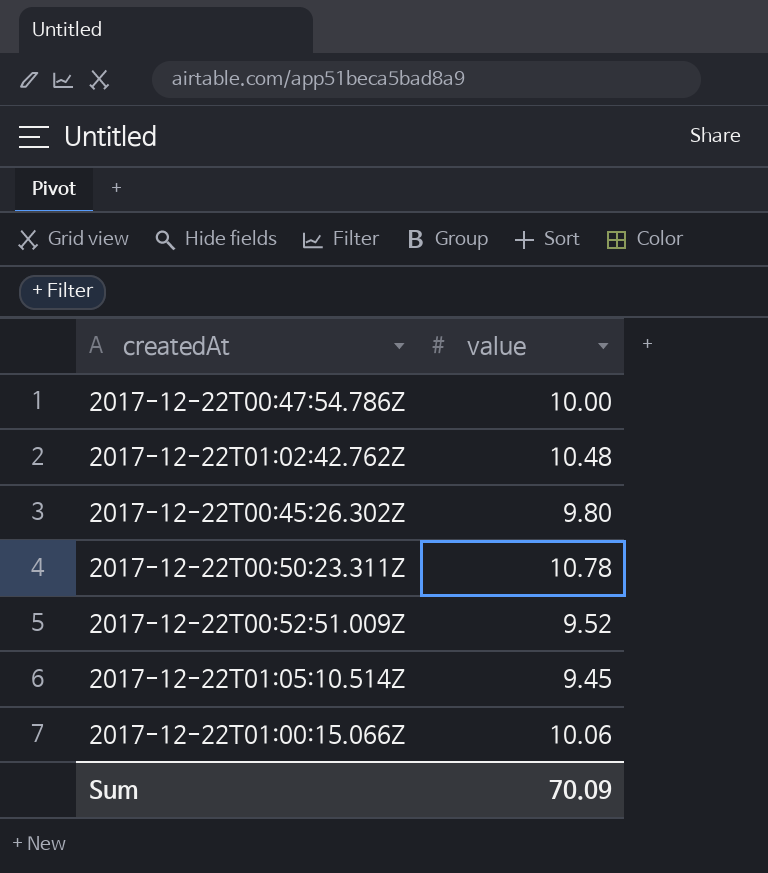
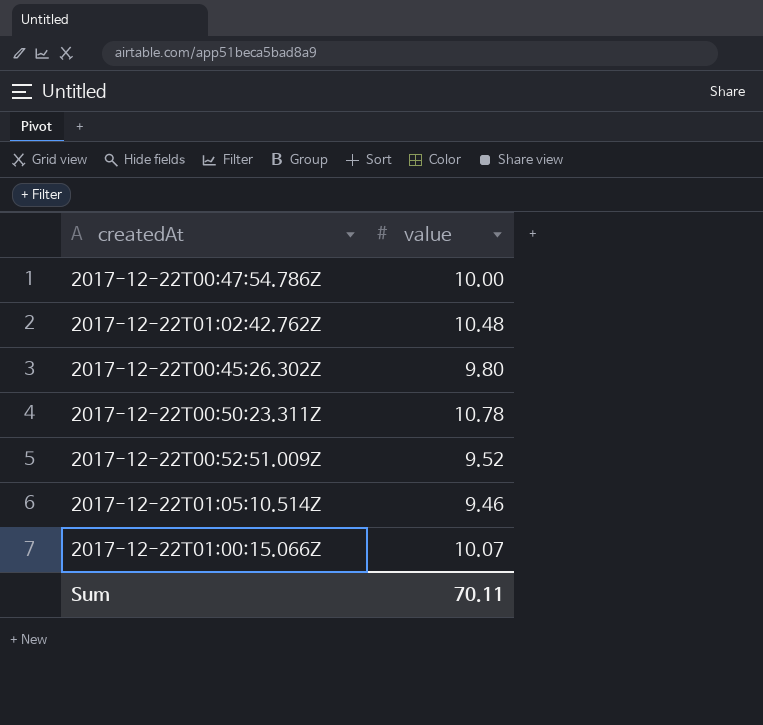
2017-12-22T01:05:10.514Z | value: 9.45 -> 9.46
2017-12-22T01:00:15.066Z | value: 10.06 -> 10.07
Sum | value: 70.09 -> 70.11

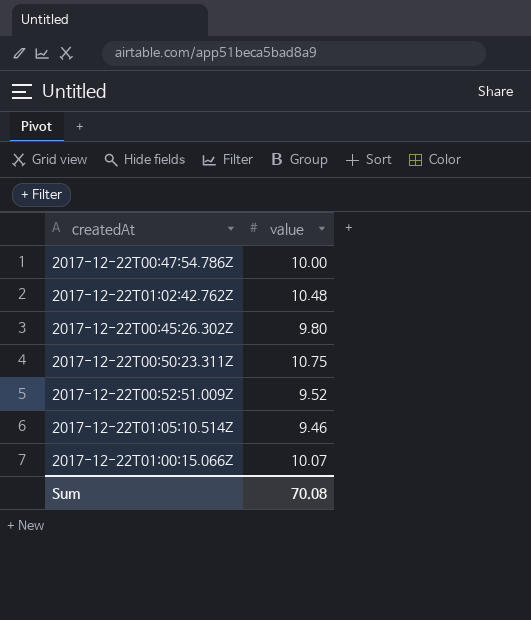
2017-12-22T00:50:23.311Z | value: 10.78 -> 10.75
Sum | value: 70.11 -> 70.08

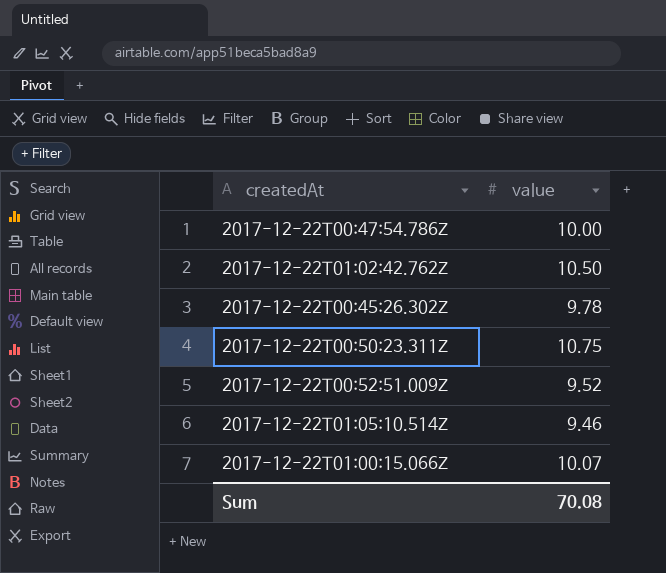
2017-12-22T01:02:42.762Z | value: 10.48 -> 10.50
2017-12-22T00:45:26.302Z | value: 9.80 -> 9.78

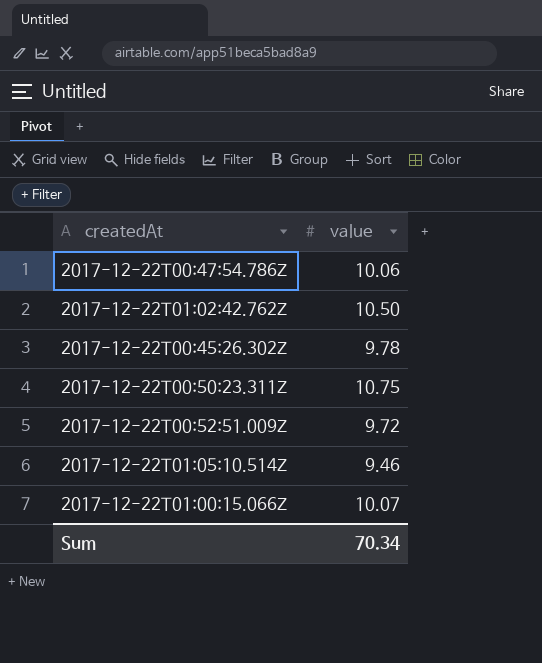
2017-12-22T00:47:54.786Z | value: 10.00 -> 10.06
2017-12-22T00:52:51.009Z | value: 9.52 -> 9.72
Sum | value: 70.08 -> 70.34

